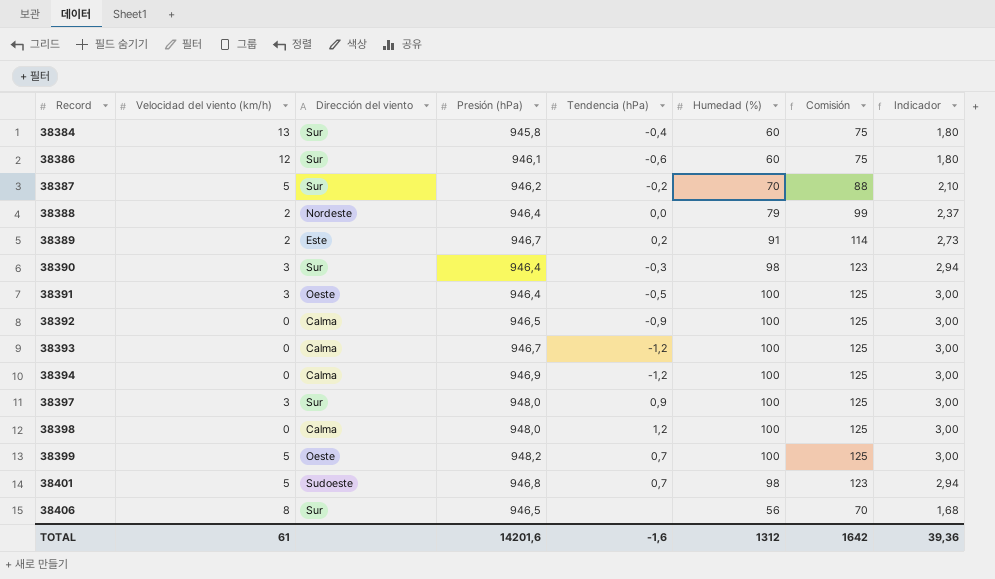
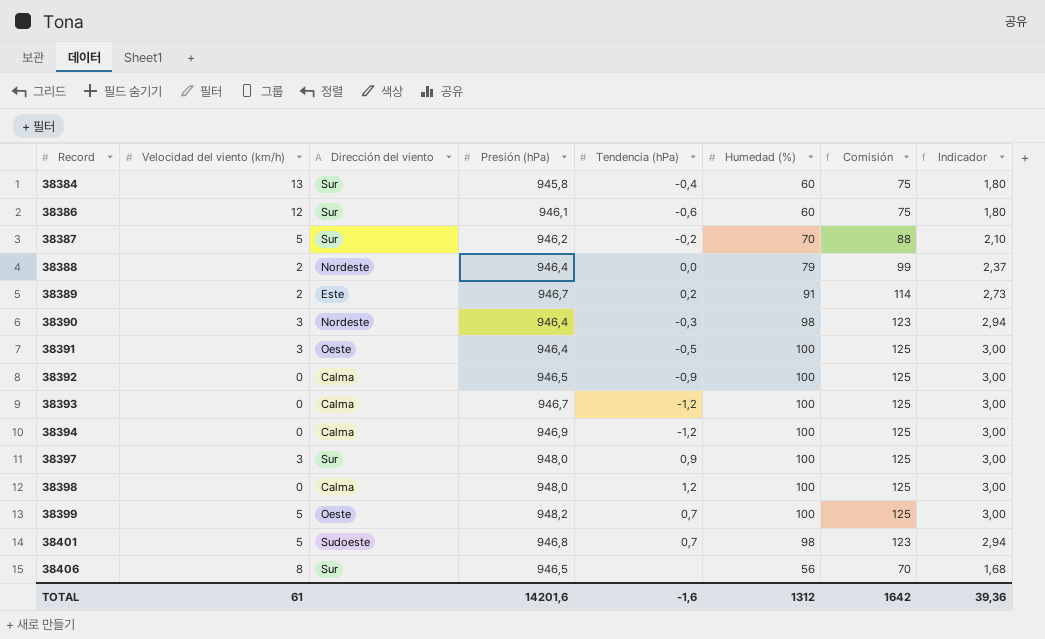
38390 | Dirección del viento: Sur -> Nordeste

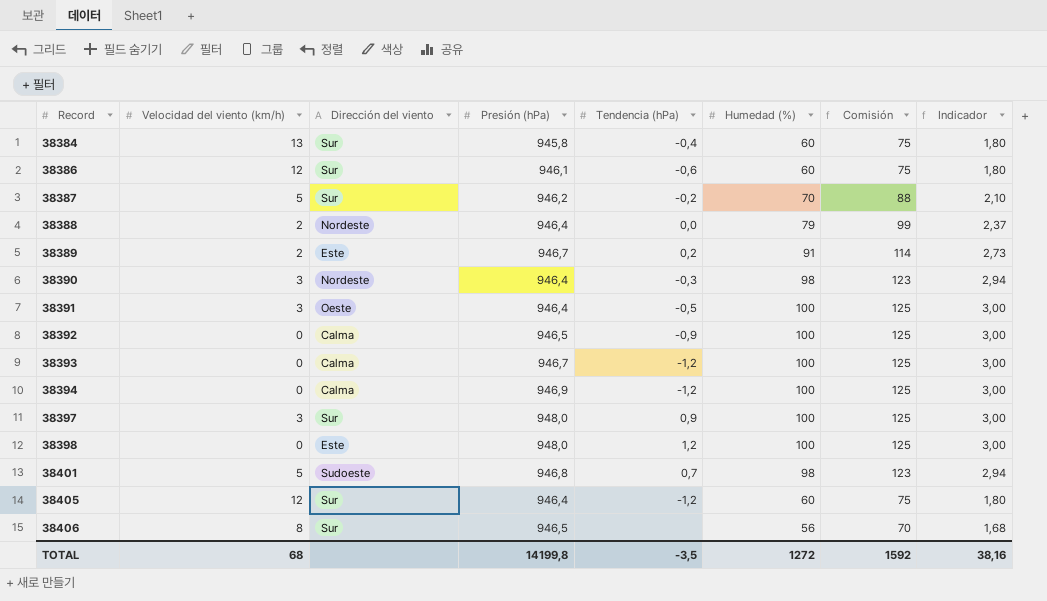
row 38399: 5 | Oeste | 948,2 | 0,7 | 100 | 125 | 3,00 -> none
38398 | Dirección del viento: Calma -> Este
row 38405: none -> 12 | Sur | 946,4 | -1,2 | 60 | 75 | 1,80
TOTAL | Velocidad del viento (km/h): 61 -> 68
TOTAL | Presión (hPa): 14201,6 -> 14199,8
TOTAL | Tendencia (hPa): -1,6 -> -3,5
TOTAL | Humedad (%): 1312 -> 1272
TOTAL | Comisión: 1642 -> 1592
TOTAL | Indicador: 39,36 -> 38,16

